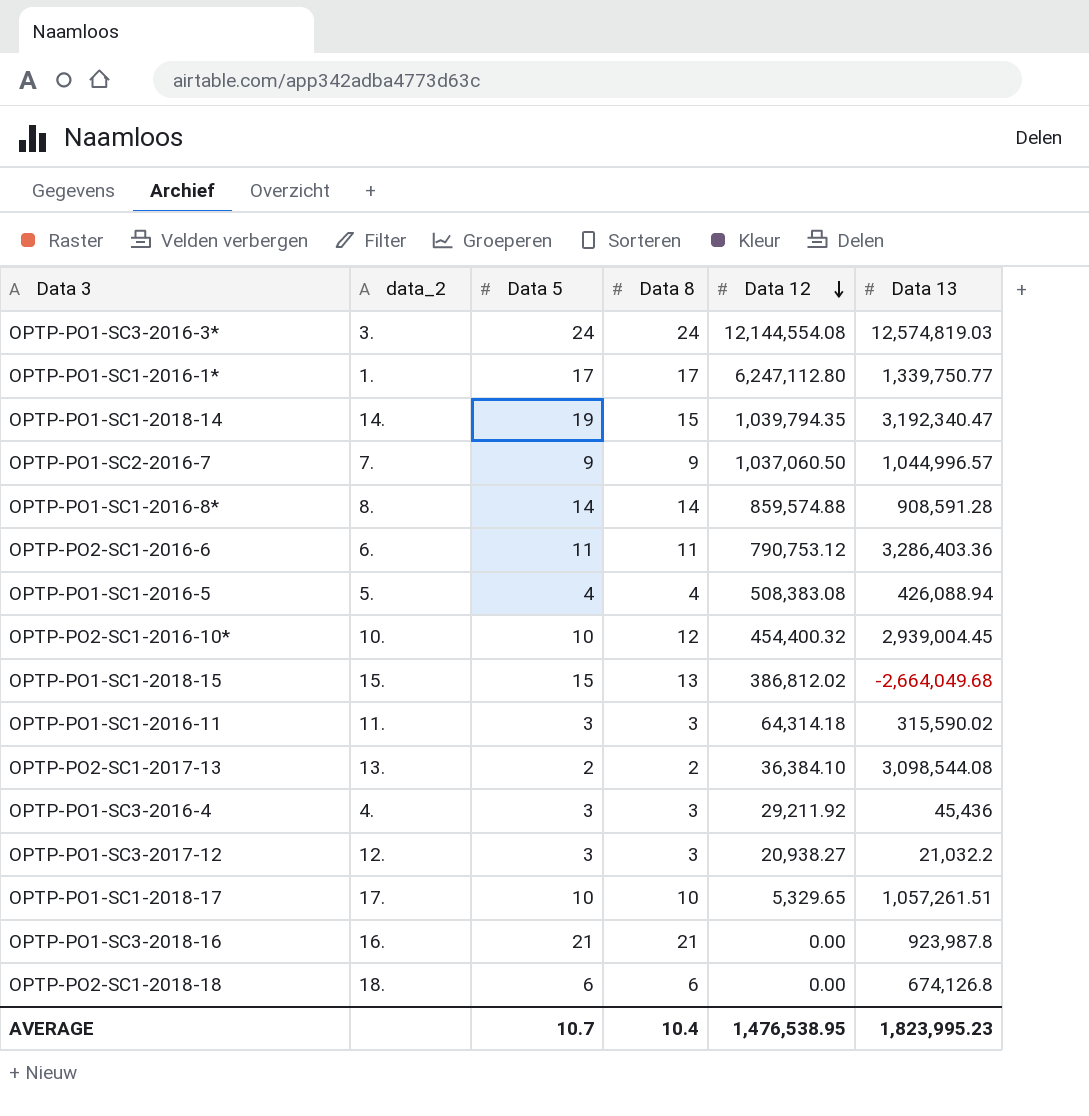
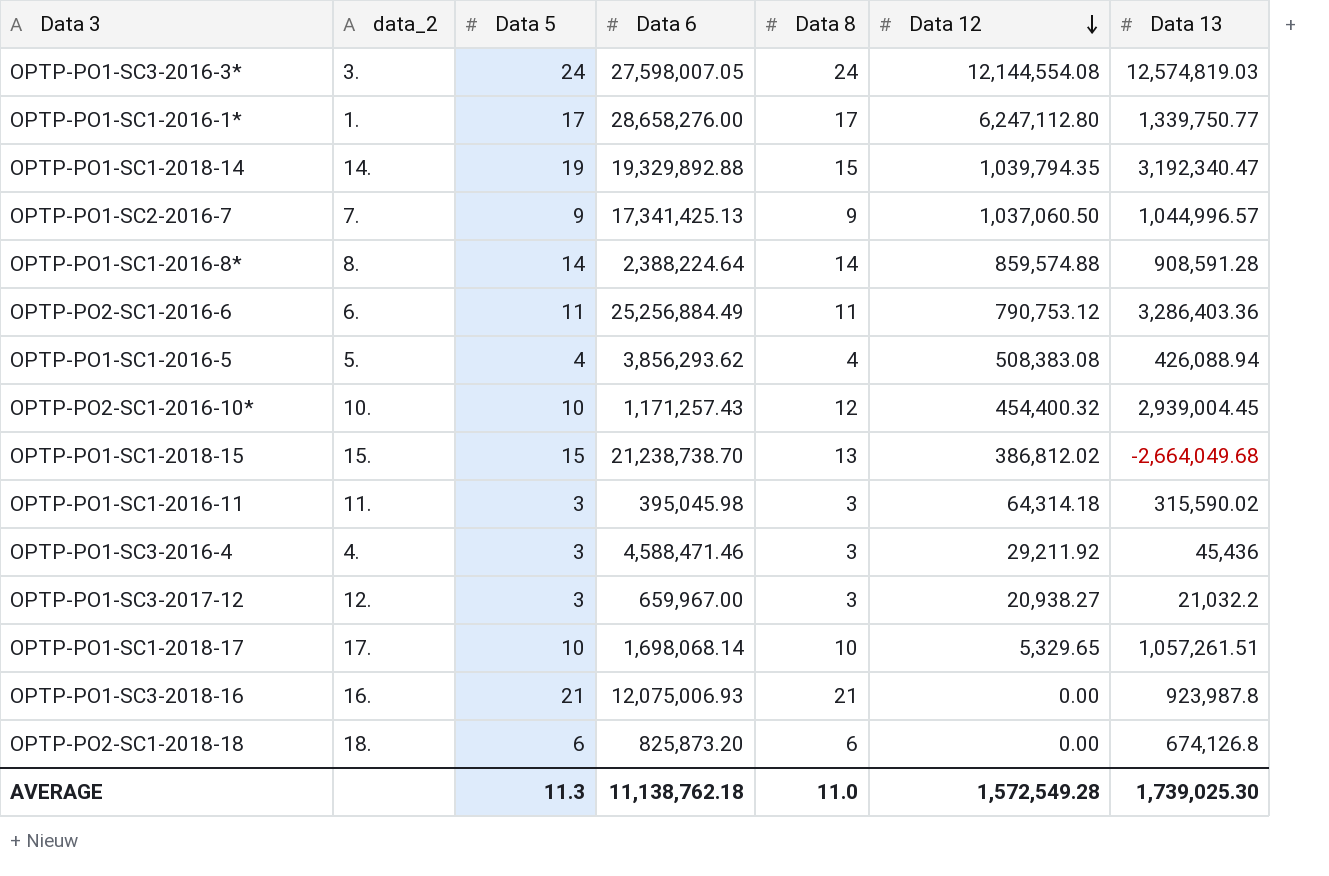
column Data 6 | position: none -> 4
row OPTP-PO2-SC1-2017-13: 13. | 2 | 2 | 36,384.10 | 3,098,544.08 -> none
AVERAGE | Data 5: 10.7 -> 11.3
AVERAGE | Data 8: 10.4 -> 11.0
AVERAGE | Data 12: 1,476,538.95 -> 1,572,549.28
AVERAGE | Data 13: 1,823,995.23 -> 1,739,025.30

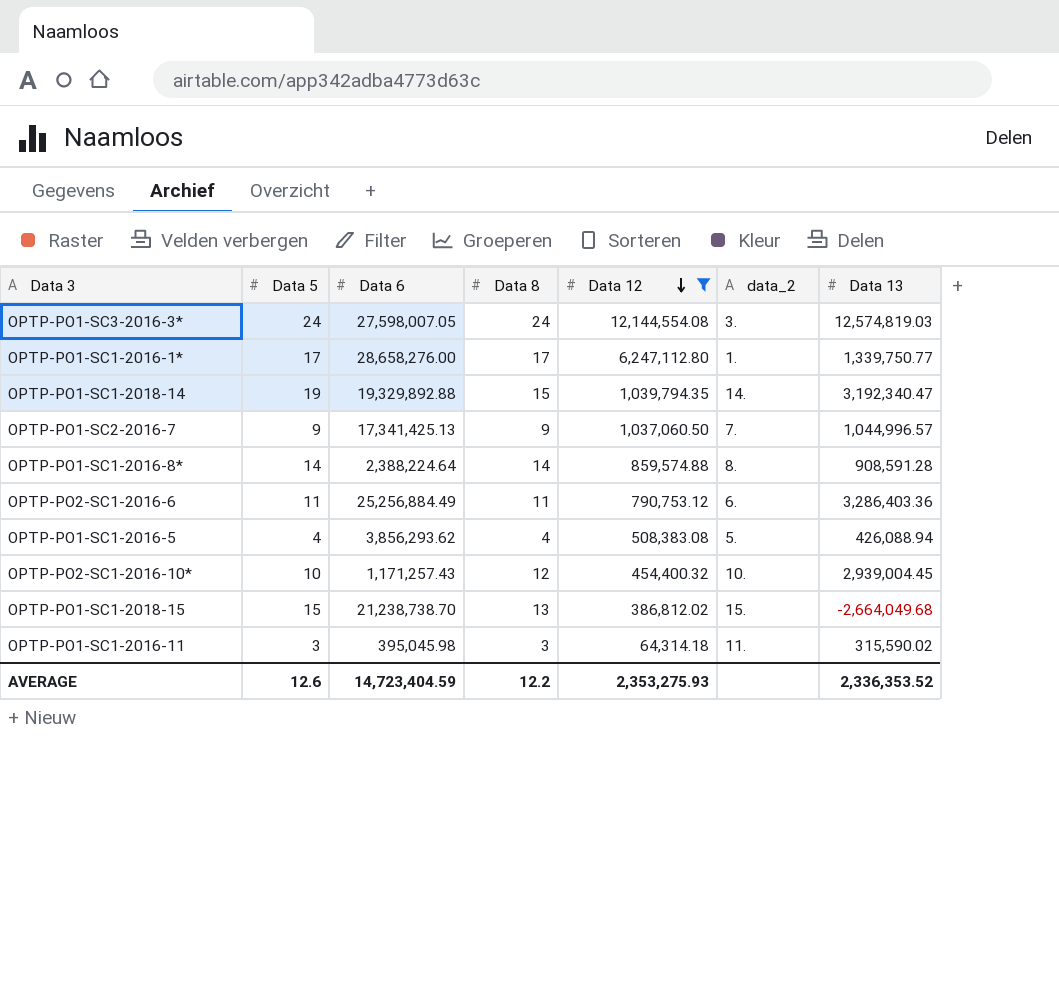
filter: none -> Data 12 >= 64,314.18
column data_2 | position: 2 -> 6
AVERAGE | Data 5: 11.3 -> 12.6
AVERAGE | Data 6: 11,138,762.18 -> 14,723,404.59
AVERAGE | Data 8: 11.0 -> 12.2
AVERAGE | Data 12: 1,572,549.28 -> 2,353,275.93
AVERAGE | Data 13: 1,739,025.30 -> 2,336,353.52

